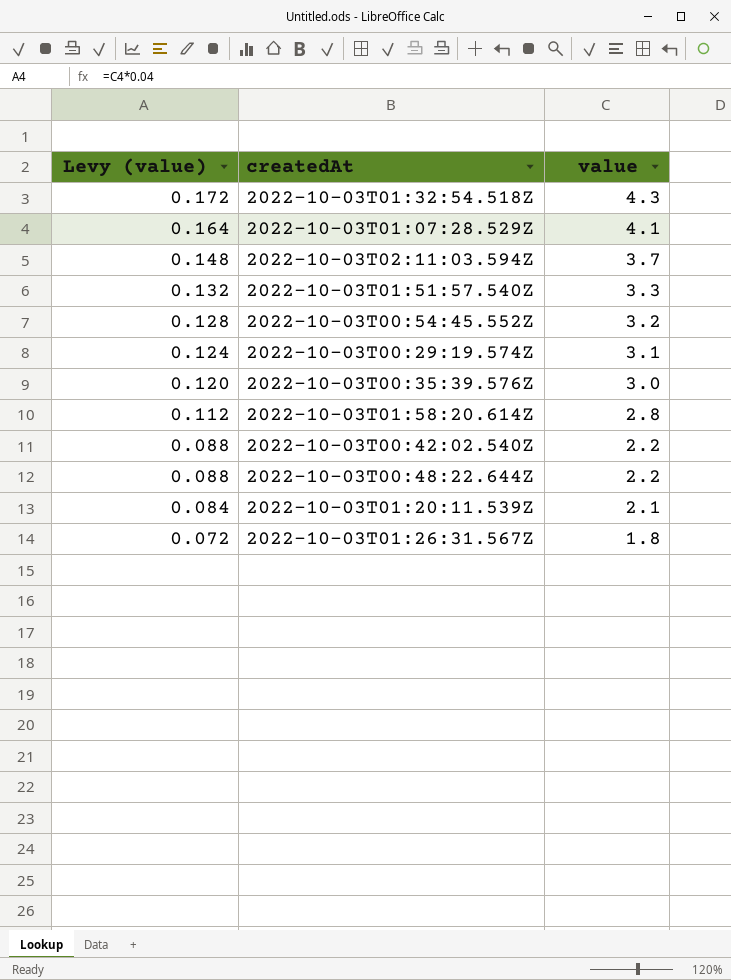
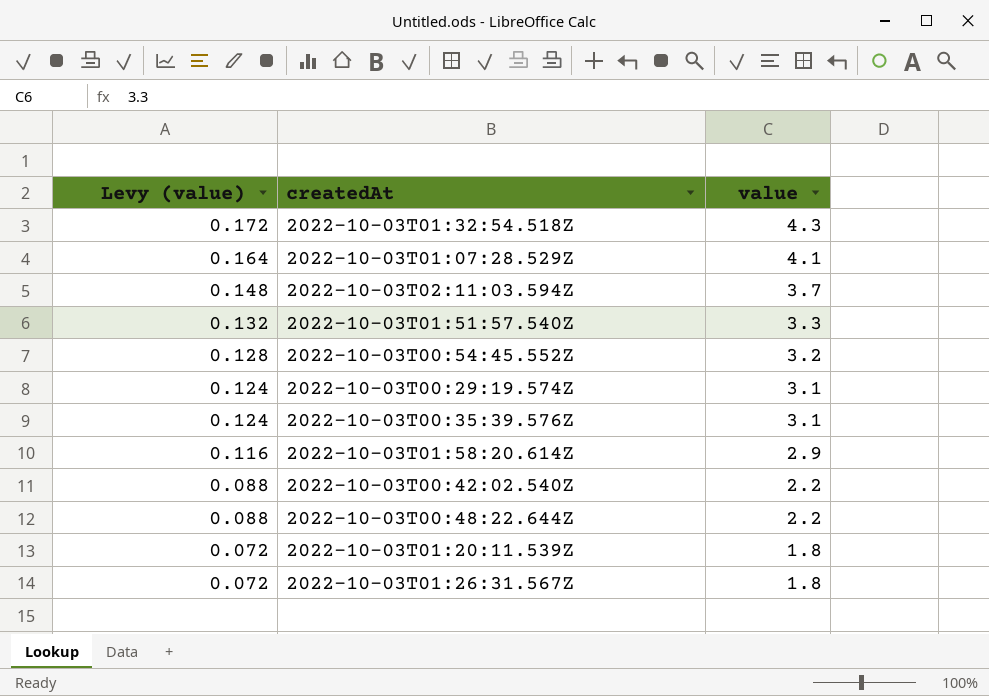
2022-10-03T00:35:39.576Z | Levy (value): 0.120 -> 0.124
2022-10-03T00:35:39.576Z | value: 3.0 -> 3.1
2022-10-03T01:58:20.614Z | Levy (value): 0.112 -> 0.116
2022-10-03T01:58:20.614Z | value: 2.8 -> 2.9
2022-10-03T01:20:11.539Z | Levy (value): 0.084 -> 0.072
2022-10-03T01:20:11.539Z | value: 2.1 -> 1.8

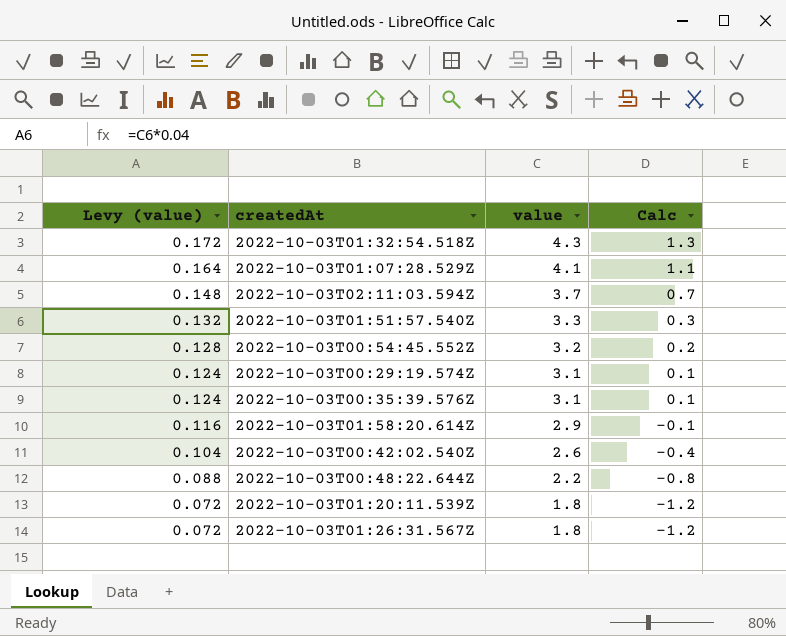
column Calc | formula: none -> [value] - 3
2022-10-03T00:42:02.540Z | Levy (value): 0.088 -> 0.104
2022-10-03T00:42:02.540Z | value: 2.2 -> 2.6

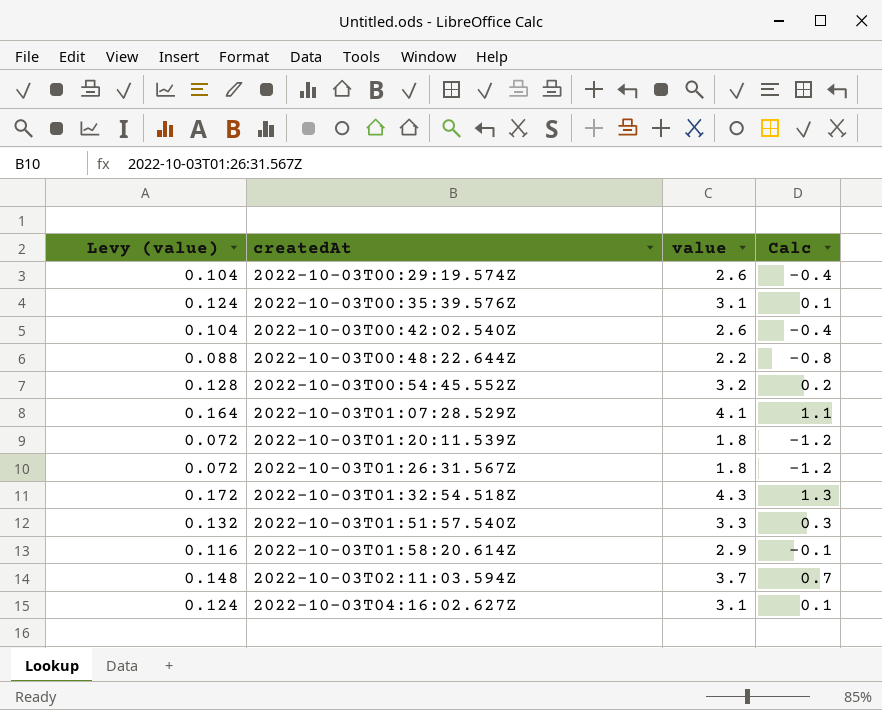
row order: Levy (value) descending -> createdAt ascending
2022-10-03T00:29:19.574Z | Levy (value): 0.124 -> 0.104
2022-10-03T00:29:19.574Z | value: 3.1 -> 2.6
2022-10-03T00:29:19.574Z | Calc: 0.1 -> -0.4
row 2022-10-03T04:16:02.627Z: none -> 0.124 | 3.1 | 0.1

